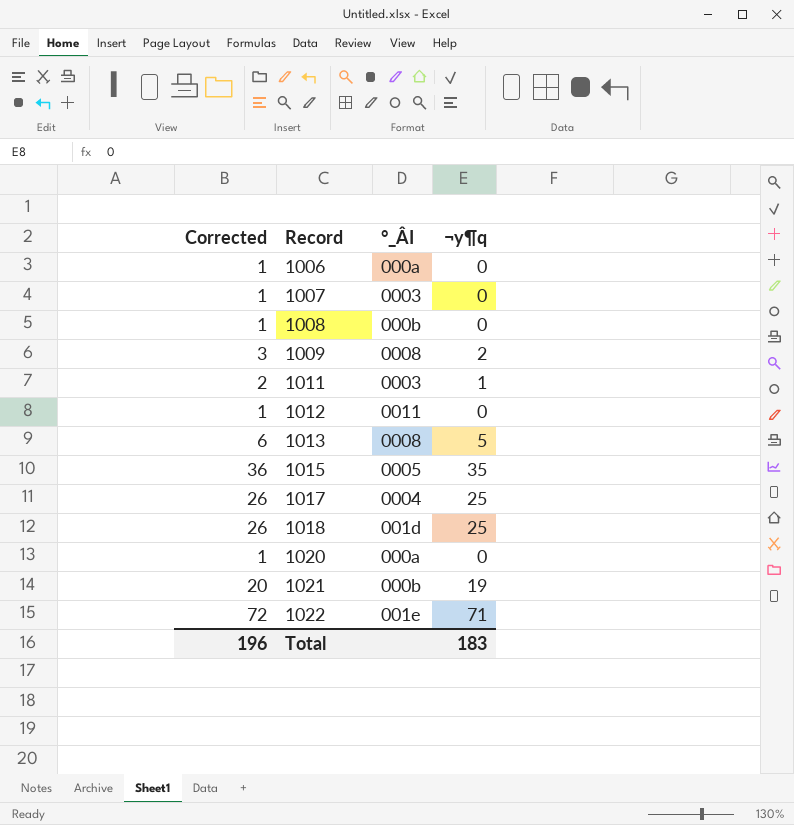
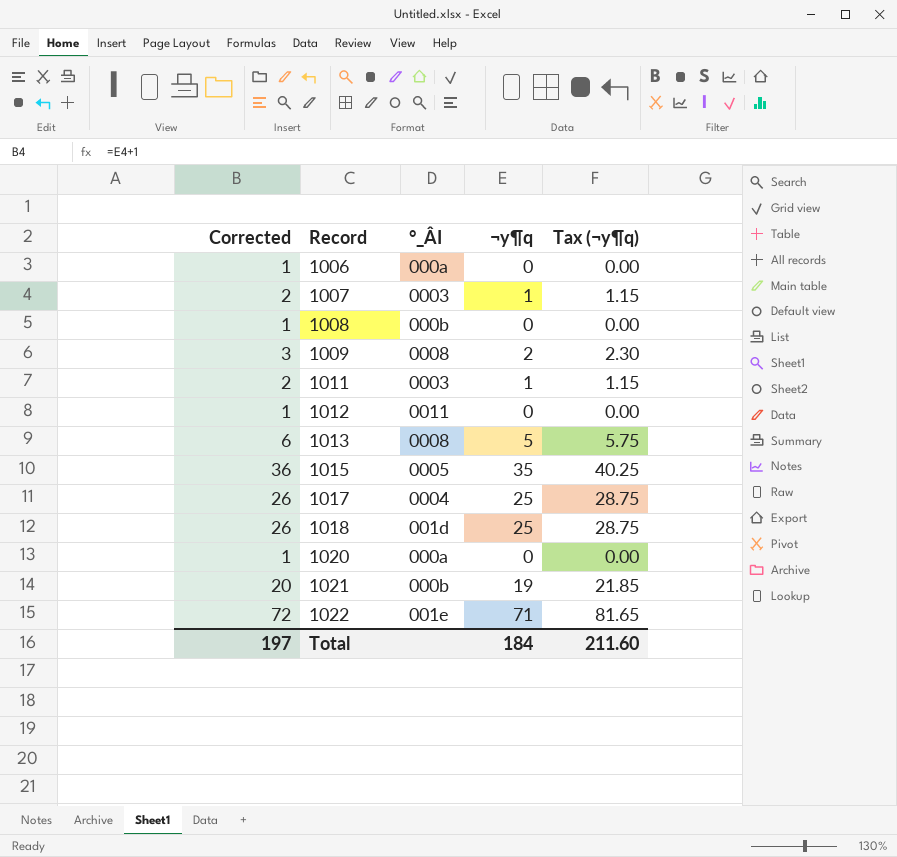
column Tax (¬y¶q) | formula: none -> [¬y¶q] * 1.15
1007 | Corrected: 1 -> 2
1007 | ¬y¶q: 0 -> 1
Total | Corrected: 196 -> 197
Total | ¬y¶q: 183 -> 184

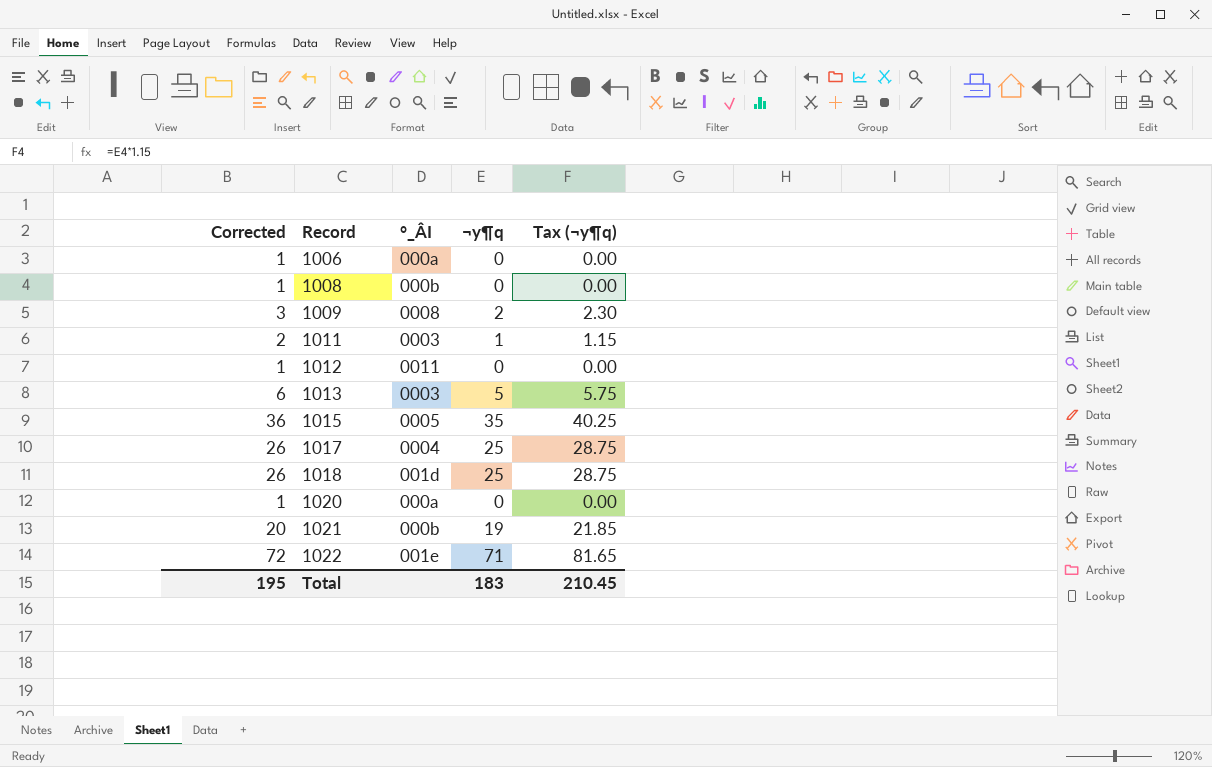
row 1007: 2 | 0003 | 1 | 1.15 -> none
1013 | °_ÂI: 0008 -> 0003
Total | Corrected: 197 -> 195
Total | ¬y¶q: 184 -> 183
Total | Tax (¬y¶q): 211.60 -> 210.45

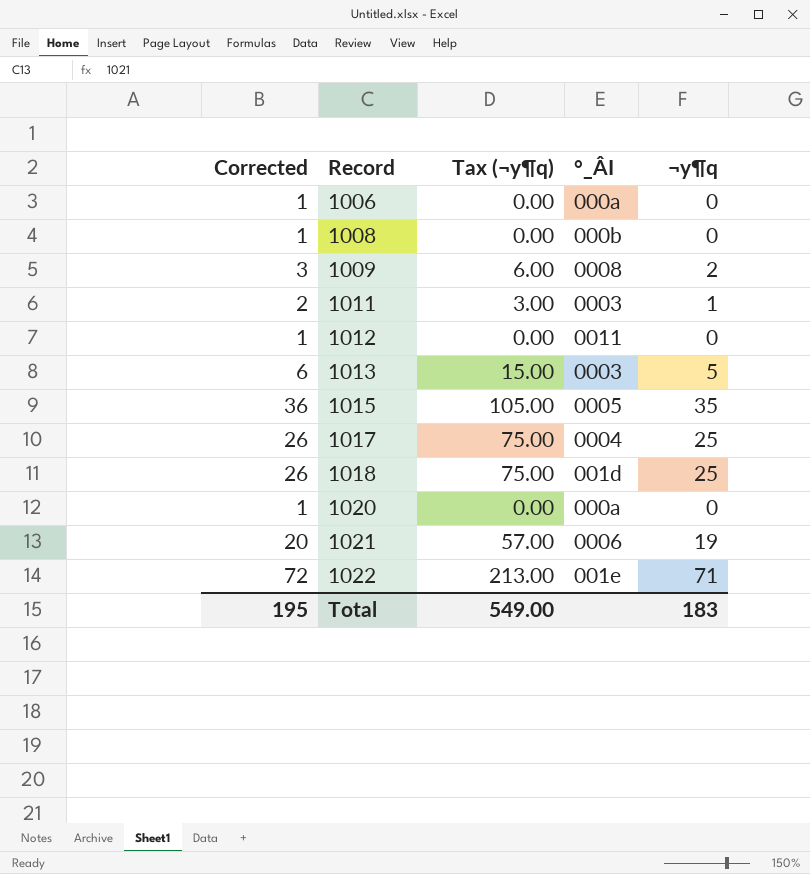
column Tax (¬y¶q) | formula: [¬y¶q] * 1.15 -> [¬y¶q] * 3
column Tax (¬y¶q) | position: 5 -> 3
1021 | °_ÂI: 000b -> 0006
Total | Tax (¬y¶q): 210.45 -> 549.00

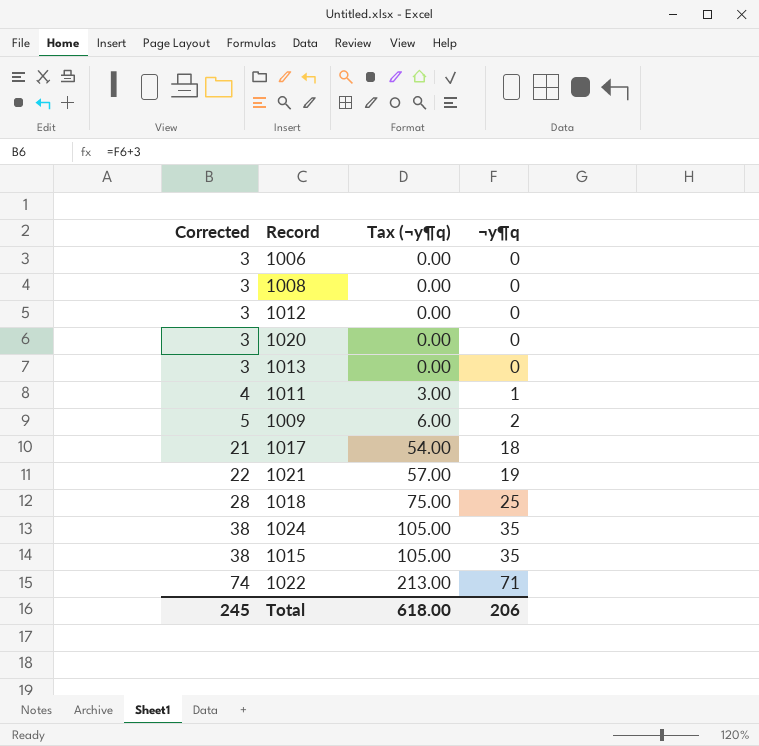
row order: Record ascending -> Corrected ascending
column °_ÂI | position: 4 -> none
column Corrected | formula: [¬y¶q] + 1 -> [¬y¶q] + 3
1013 | Tax (¬y¶q): 15.00 -> 0.00
1013 | ¬y¶q: 5 -> 0
1017 | Tax (¬y¶q): 75.00 -> 54.00
1017 | ¬y¶q: 25 -> 18
row 1024: none -> 38 | 105.00 | 35
Total | Corrected: 195 -> 245
Total | Tax (¬y¶q): 549.00 -> 618.00
Total | ¬y¶q: 183 -> 206

